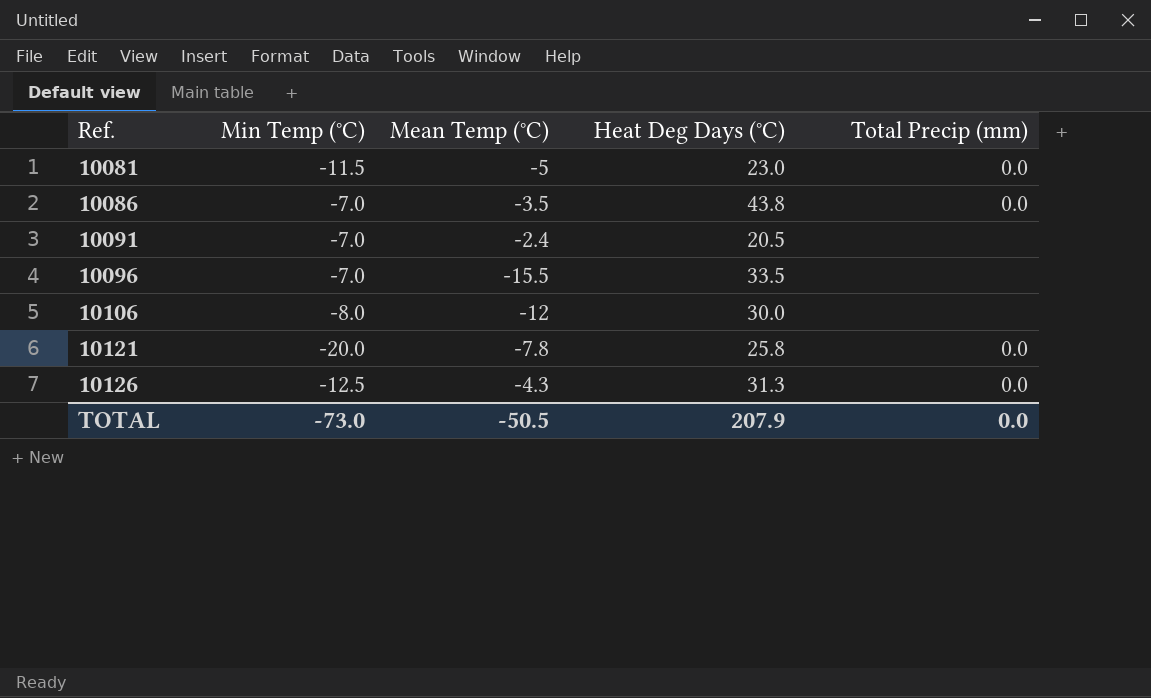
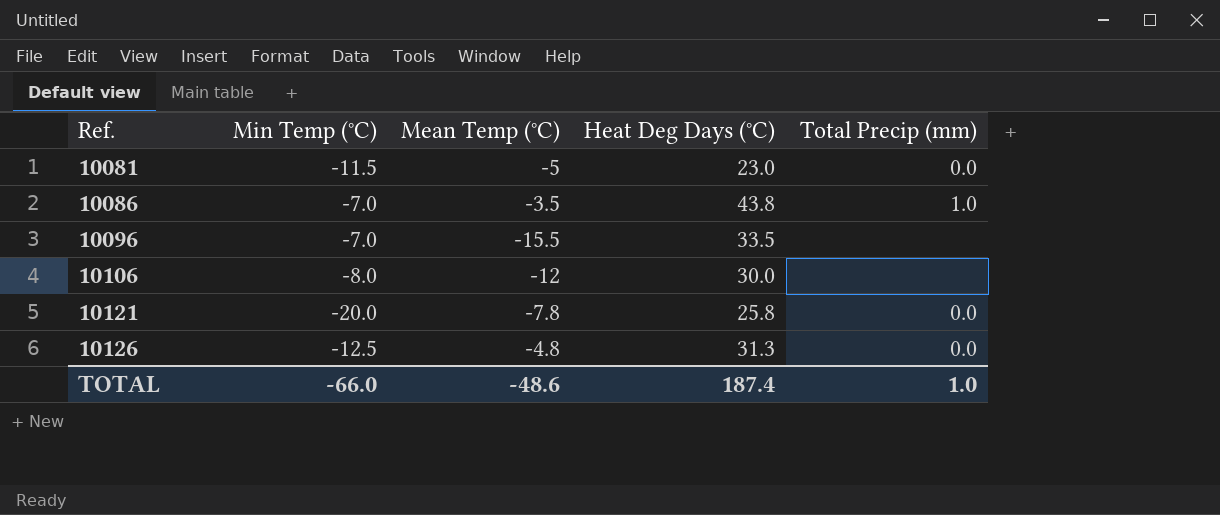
row 10091: -7.0 | -2.4 | 20.5 | none -> none
10086 | Total Precip (mm): 0.0 -> 1.0
10126 | Mean Temp (°C): -4.3 -> -4.8
TOTAL | Min Temp (°C): -73.0 -> -66.0
TOTAL | Mean Temp (°C): -50.5 -> -48.6
TOTAL | Heat Deg Days (°C): 207.9 -> 187.4
TOTAL | Total Precip (mm): 0.0 -> 1.0

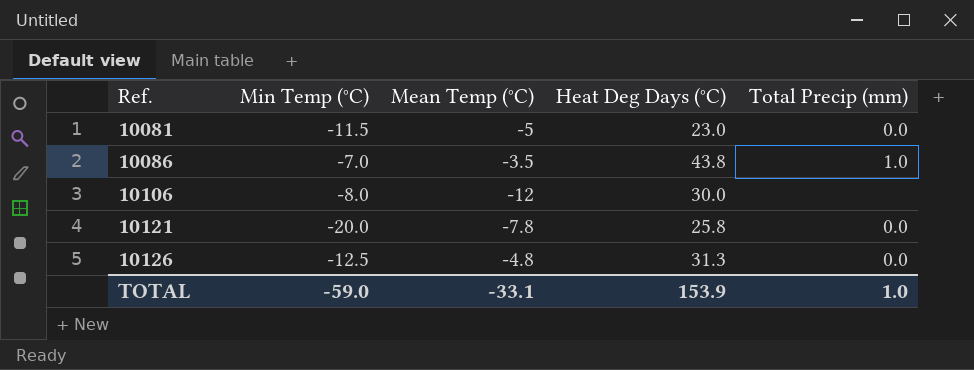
row 10096: -7.0 | -15.5 | 33.5 | none -> none
TOTAL | Min Temp (°C): -66.0 -> -59.0
TOTAL | Mean Temp (°C): -48.6 -> -33.1
TOTAL | Heat Deg Days (°C): 187.4 -> 153.9

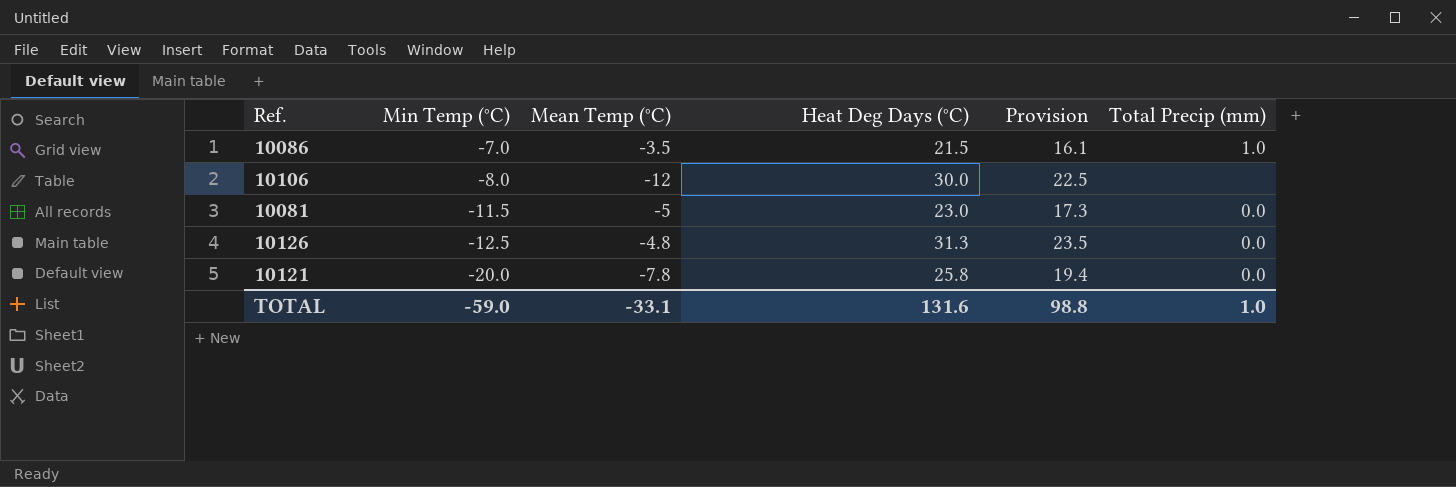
row order: Ref. ascending -> Min Temp (°C) descending
column Provision | formula: none -> [Heat Deg Days (°C)] * 0.75
10086 | Heat Deg Days (°C): 43.8 -> 21.5
TOTAL | Heat Deg Days (°C): 153.9 -> 131.6

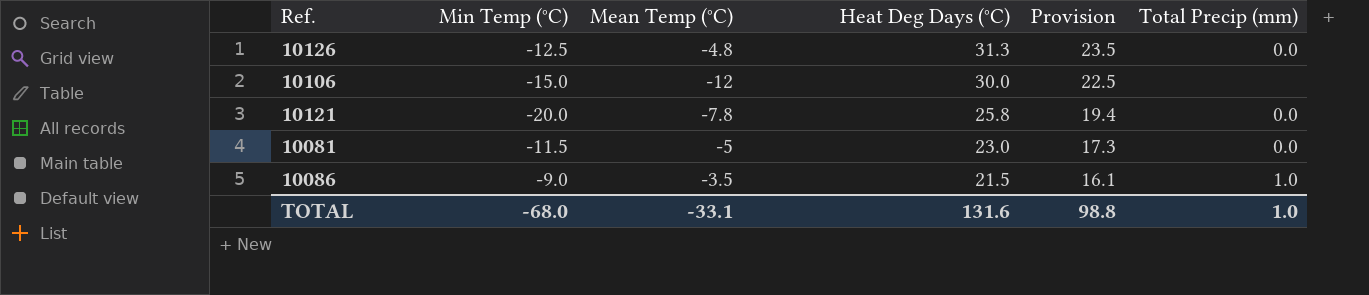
row order: Min Temp (°C) descending -> Heat Deg Days (°C) descending
10106 | Min Temp (°C): -8.0 -> -15.0
10086 | Min Temp (°C): -7.0 -> -9.0
TOTAL | Min Temp (°C): -59.0 -> -68.0

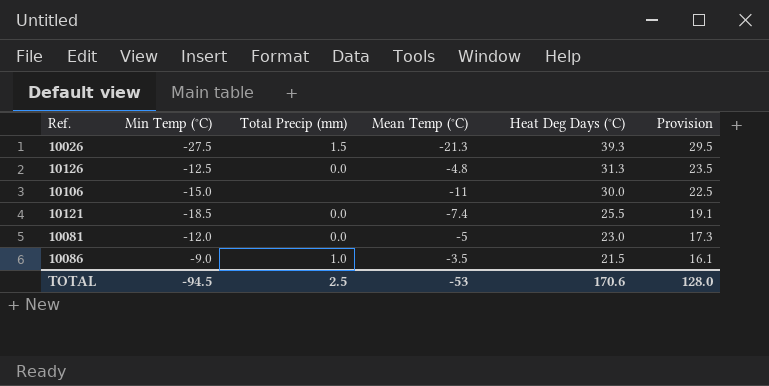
column Total Precip (mm) | position: 6 -> 3
row 10026: none -> -27.5 | 1.5 | -21.3 | 39.3 | 29.5
10106 | Mean Temp (°C): -12 -> -11
10121 | Min Temp (°C): -20.0 -> -18.5
10121 | Mean Temp (°C): -7.8 -> -7.4
10121 | Heat Deg Days (°C): 25.8 -> 25.5
10121 | Provision: 19.4 -> 19.1
10081 | Min Temp (°C): -11.5 -> -12.0
TOTAL | Min Temp (°C): -68.0 -> -94.5
TOTAL | Total Precip (mm): 1.0 -> 2.5
TOTAL | Mean Temp (°C): -33.1 -> -53
TOTAL | Heat Deg Days (°C): 131.6 -> 170.6
TOTAL | Provision: 98.8 -> 128.0

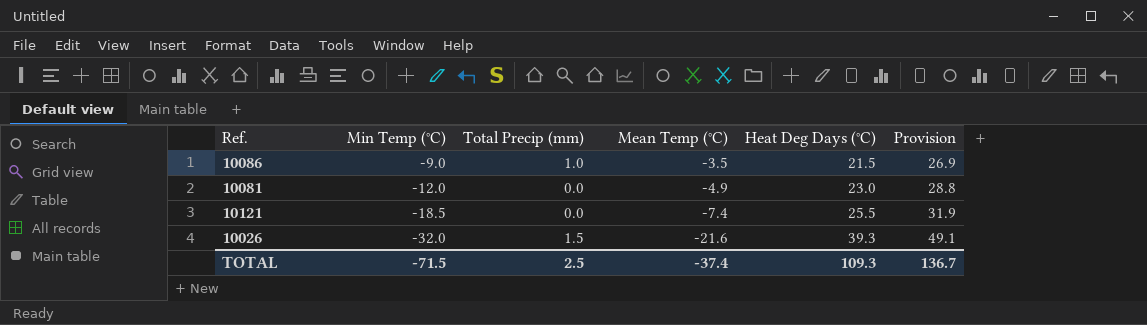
row order: Heat Deg Days (°C) descending -> Min Temp (°C) descending
column Provision | formula: [Heat Deg Days (°C)] * 0.75 -> [Heat Deg Days (°C)] * 1.25
row 10126: -12.5 | 0.0 | -4.8 | 31.3 | 23.5 -> none
row 10106: -15.0 | none | -11 | 30.0 | 22.5 -> none
10081 | Mean Temp (°C): -5 -> -4.9
10026 | Min Temp (°C): -27.5 -> -32.0
10026 | Mean Temp (°C): -21.3 -> -21.6
TOTAL | Min Temp (°C): -94.5 -> -71.5
TOTAL | Mean Temp (°C): -53 -> -37.4
TOTAL | Heat Deg Days (°C): 170.6 -> 109.3
TOTAL | Provision: 128.0 -> 136.7

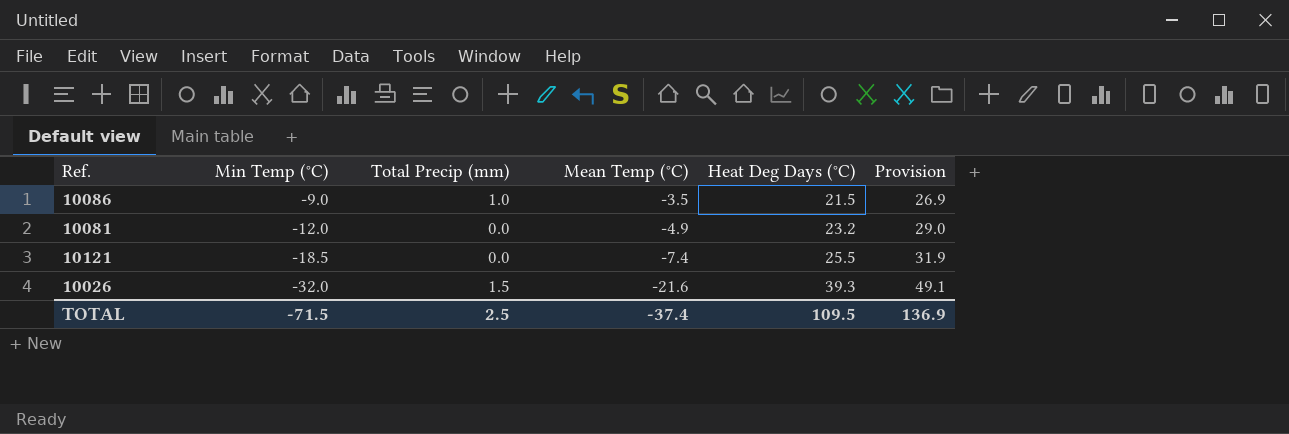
10081 | Heat Deg Days (°C): 23.0 -> 23.2
10081 | Provision: 28.8 -> 29.0
TOTAL | Heat Deg Days (°C): 109.3 -> 109.5
TOTAL | Provision: 136.7 -> 136.9

